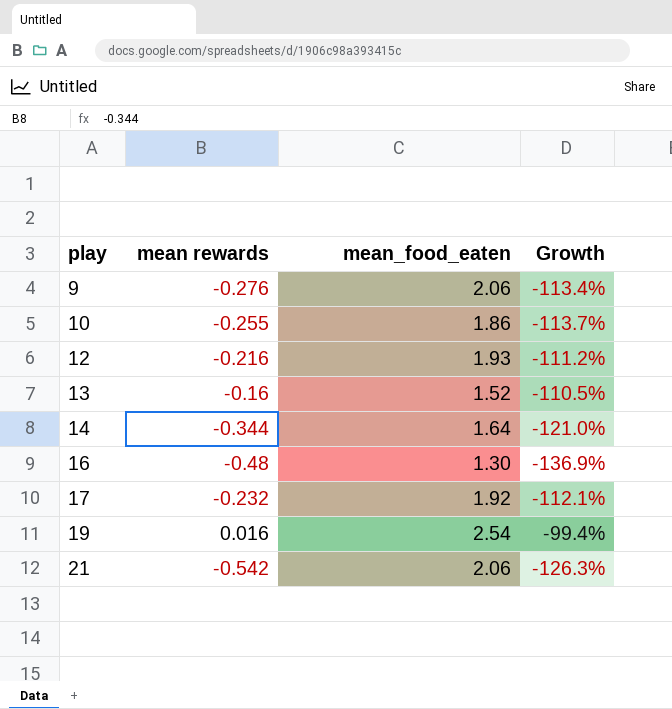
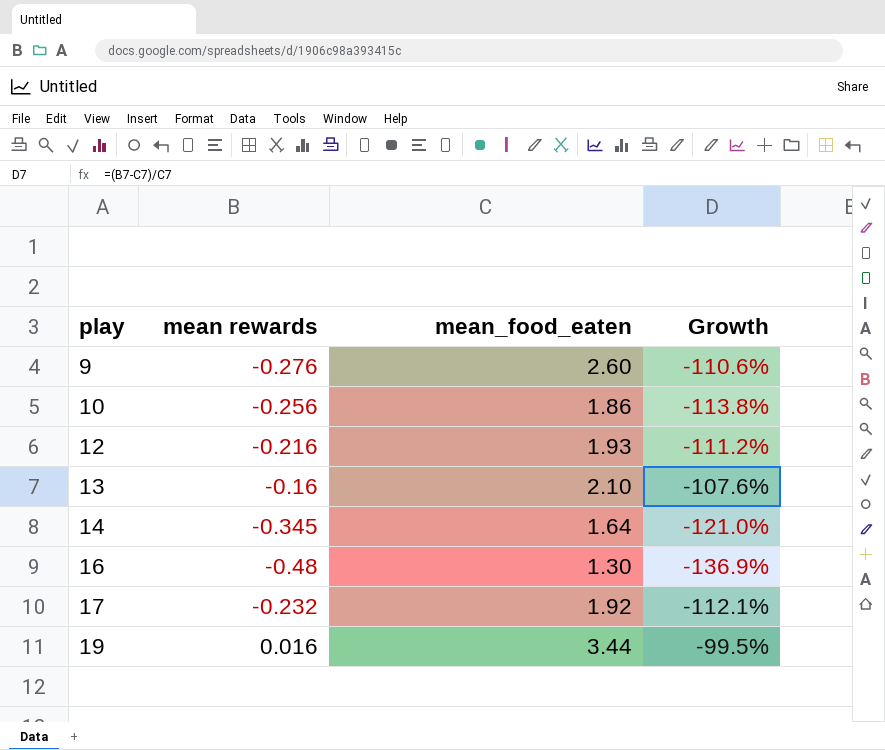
row 21: -0.542 | 2.06 | -126.3% -> none
9 | mean_food_eaten: 2.06 -> 2.60
9 | Growth: -113.4% -> -110.6%
10 | mean rewards: -0.255 -> -0.256
10 | Growth: -113.7% -> -113.8%
13 | mean_food_eaten: 1.52 -> 2.10
13 | Growth: -110.5% -> -107.6%
14 | mean rewards: -0.344 -> -0.345
19 | mean_food_eaten: 2.54 -> 3.44
19 | Growth: -99.4% -> -99.5%

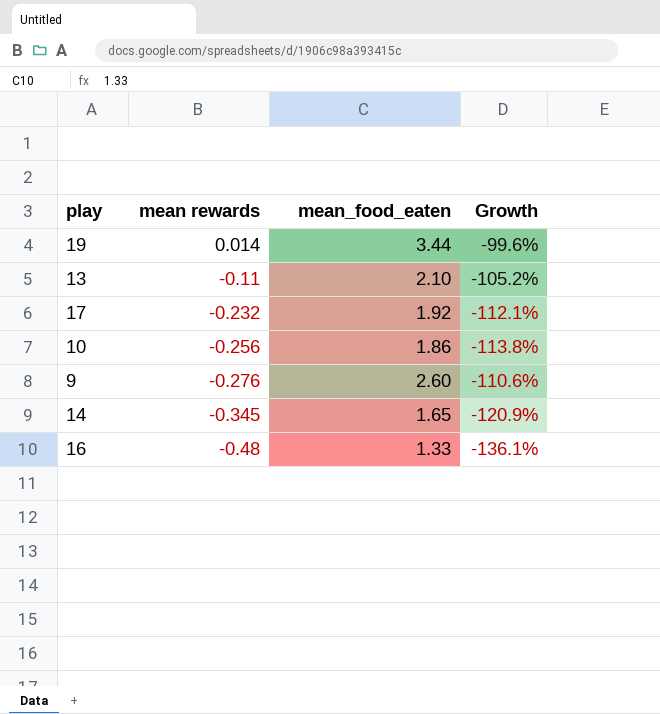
row order: play ascending -> mean rewards descending
row 12: -0.216 | 1.93 | -111.2% -> none
19 | mean rewards: 0.016 -> 0.014
19 | Growth: -99.5% -> -99.6%
13 | mean rewards: -0.16 -> -0.11
13 | Growth: -107.6% -> -105.2%
14 | mean_food_eaten: 1.64 -> 1.65
14 | Growth: -121.0% -> -120.9%
16 | mean_food_eaten: 1.30 -> 1.33
16 | Growth: -136.9% -> -136.1%

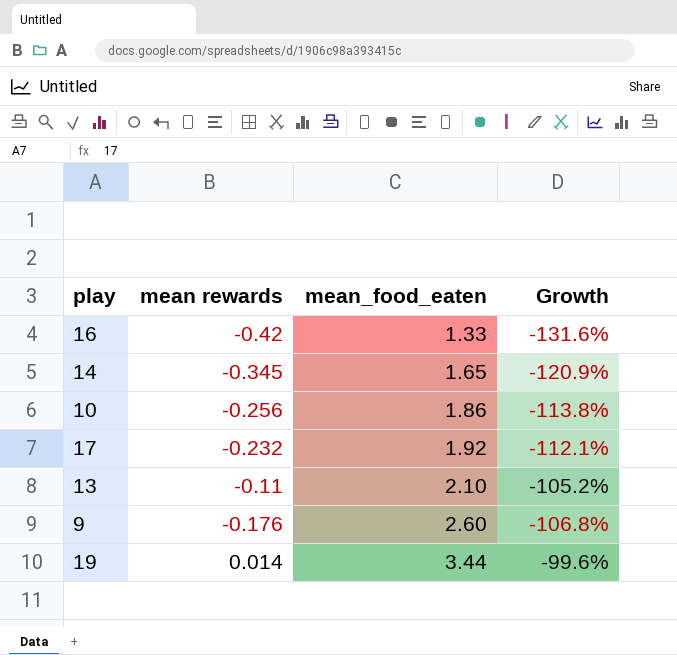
row order: mean rewards descending -> mean_food_eaten ascending
16 | mean rewards: -0.48 -> -0.42
16 | Growth: -136.1% -> -131.6%
9 | mean rewards: -0.276 -> -0.176
9 | Growth: -110.6% -> -106.8%

